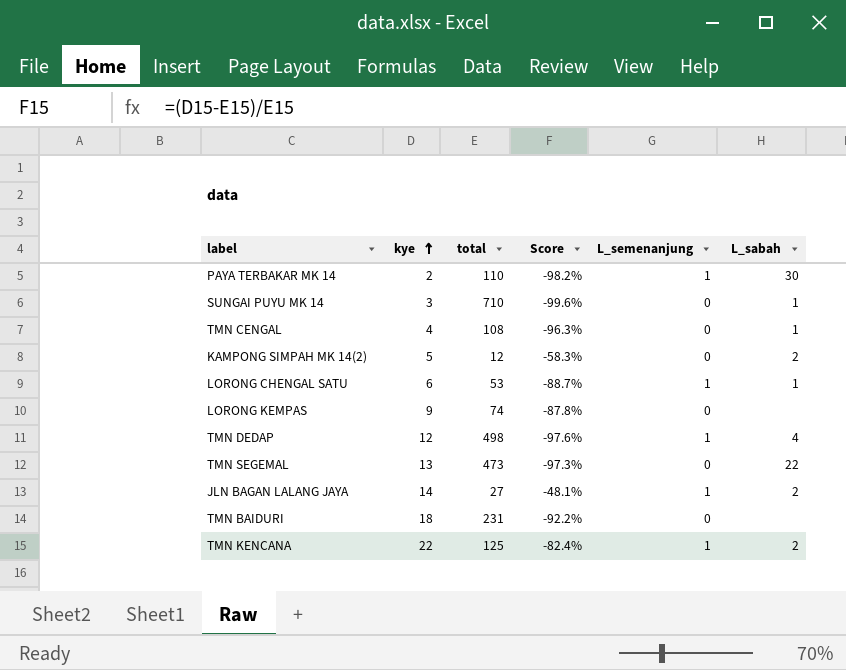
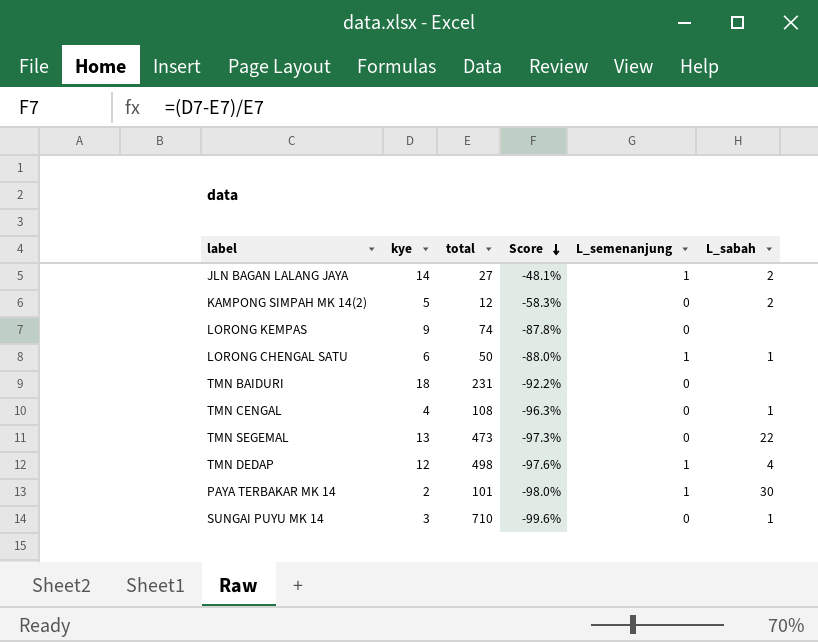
row order: kye ascending -> Score descending
row TMN KENCANA: 22 | 125 | -82.4% | 1 | 2 -> none
LORONG CHENGAL SATU | total: 53 -> 50
LORONG CHENGAL SATU | Score: -88.7% -> -88.0%
PAYA TERBAKAR MK 14 | total: 110 -> 101
PAYA TERBAKAR MK 14 | Score: -98.2% -> -98.0%

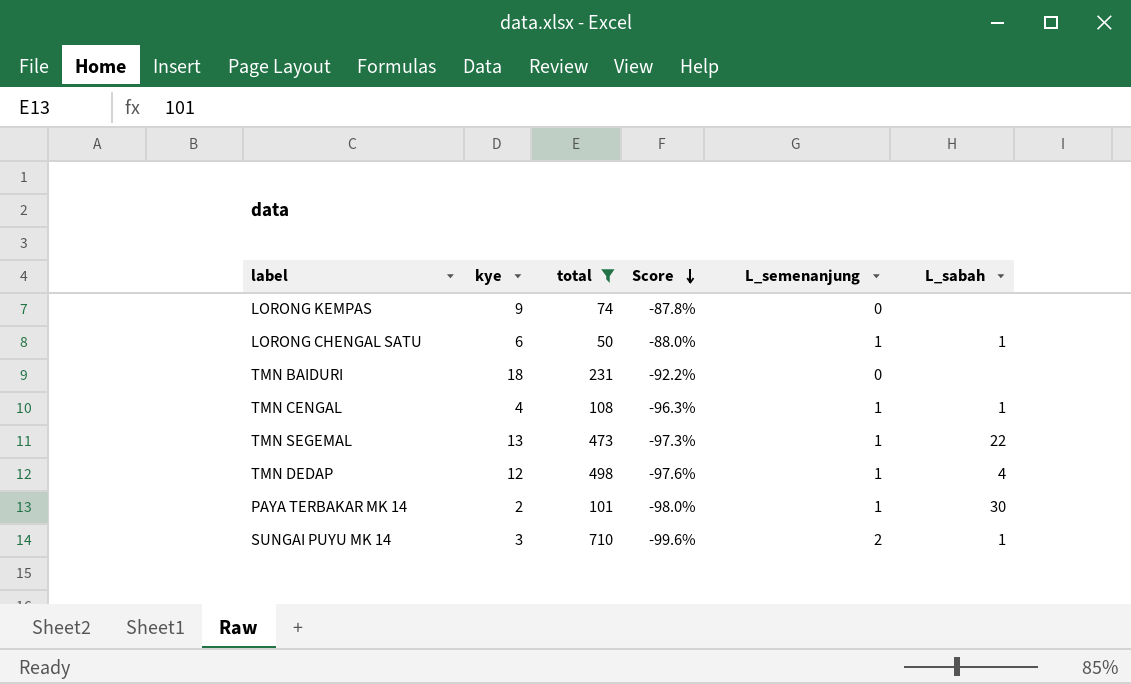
filter: none -> total >= 50
TMN CENGAL | L_semenanjung: 0 -> 1
TMN SEGEMAL | L_semenanjung: 0 -> 1
SUNGAI PUYU MK 14 | L_semenanjung: 0 -> 2

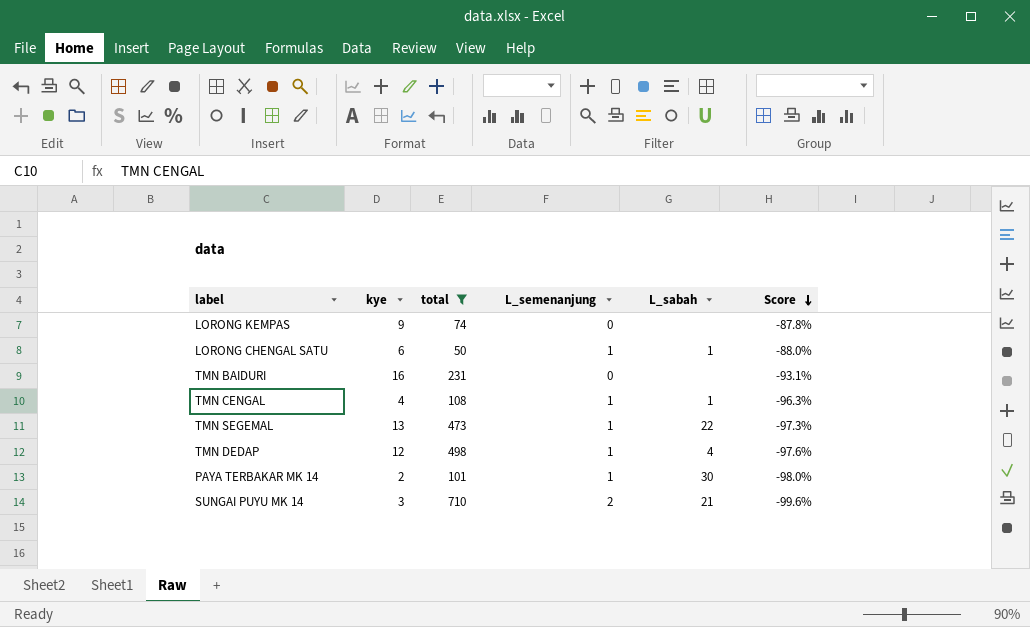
column Score | position: 4 -> 6
TMN BAIDURI | kye: 18 -> 16
TMN BAIDURI | Score: -92.2% -> -93.1%
SUNGAI PUYU MK 14 | L_sabah: 1 -> 21

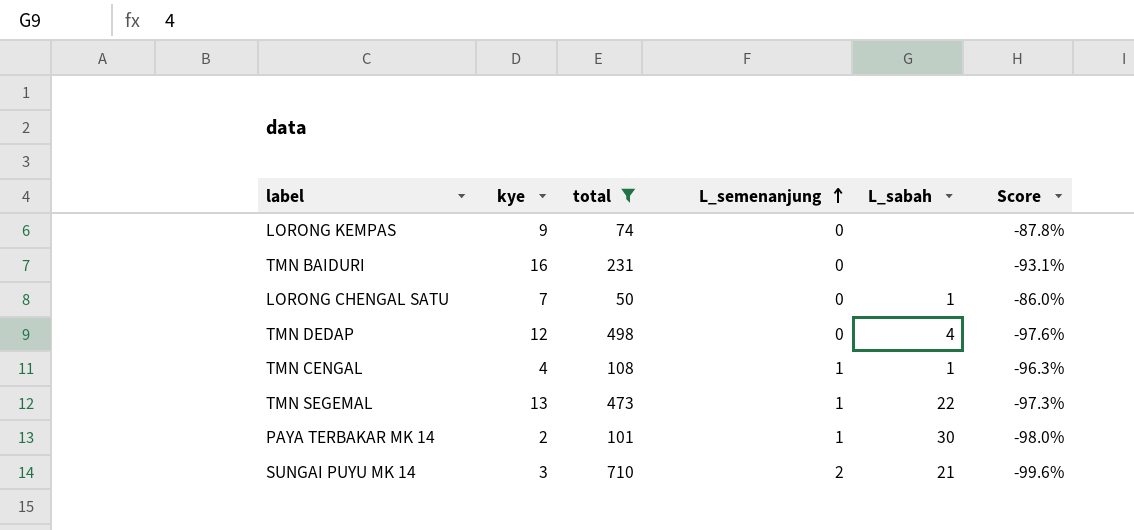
row order: Score descending -> L_semenanjung ascending
LORONG CHENGAL SATU | kye: 6 -> 7
LORONG CHENGAL SATU | L_semenanjung: 1 -> 0
LORONG CHENGAL SATU | Score: -88.0% -> -86.0%
TMN DEDAP | L_semenanjung: 1 -> 0

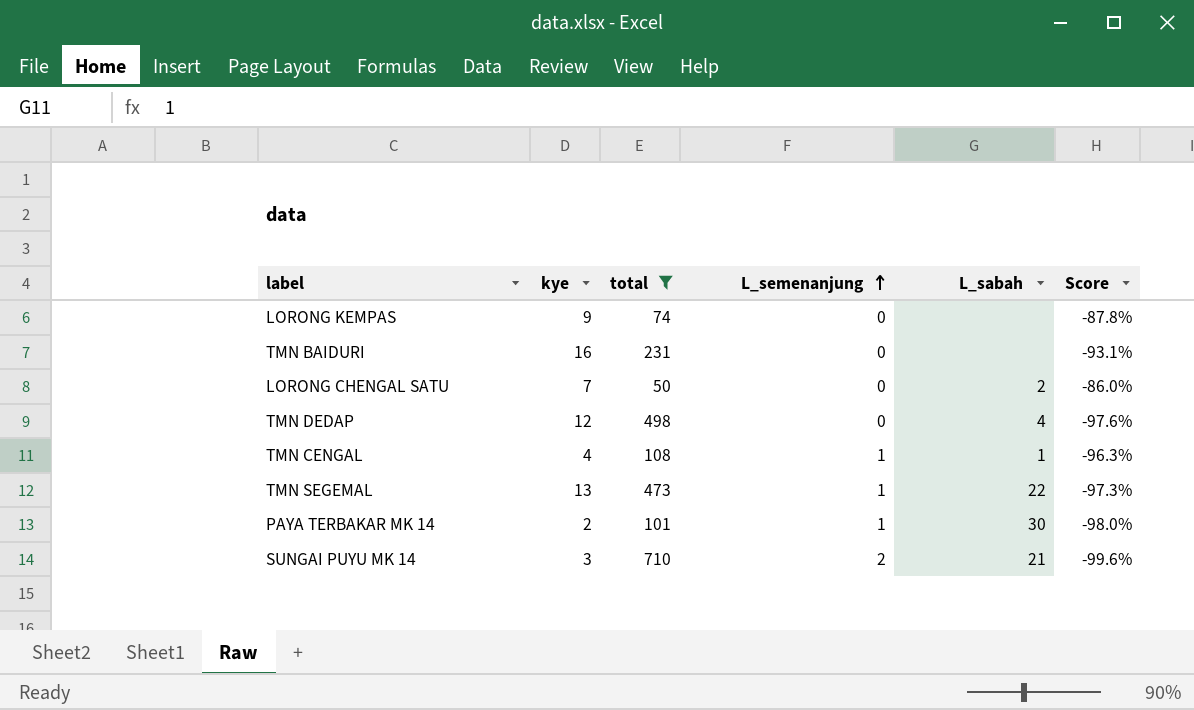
LORONG CHENGAL SATU | L_sabah: 1 -> 2

